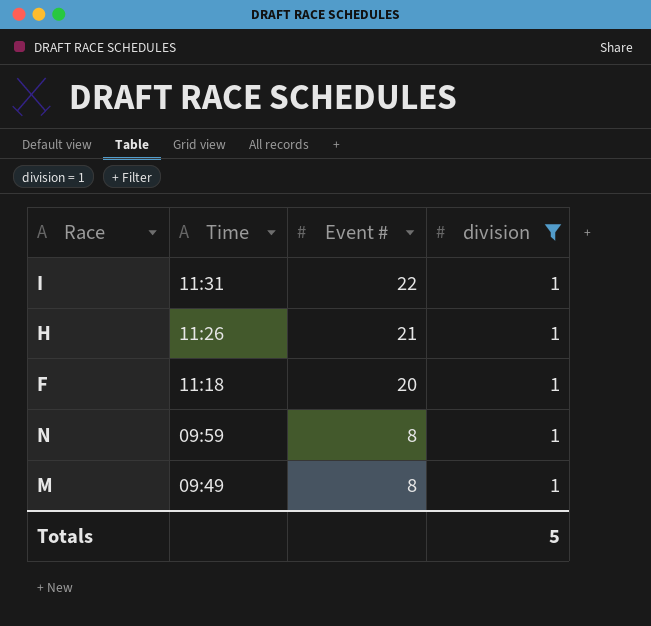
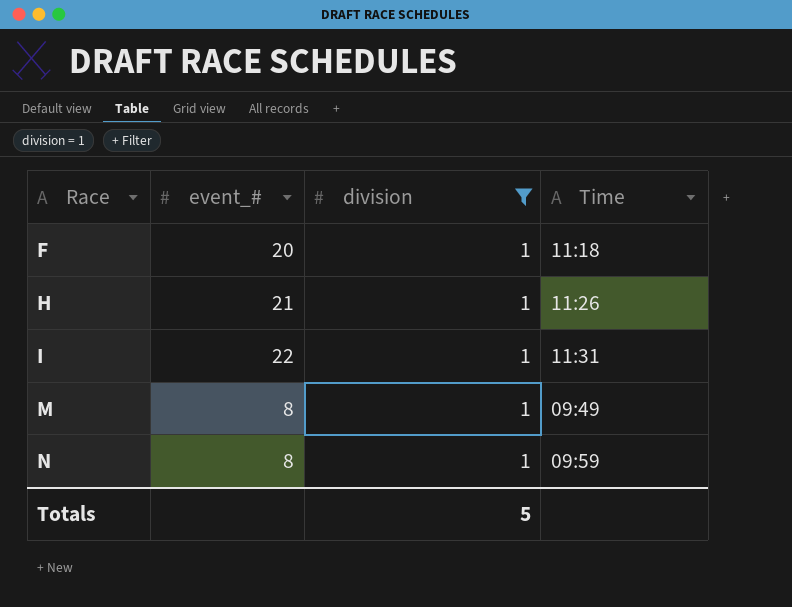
row order: Time descending -> Race ascending
column name: Event # -> event_#
column Time | position: 2 -> 4

